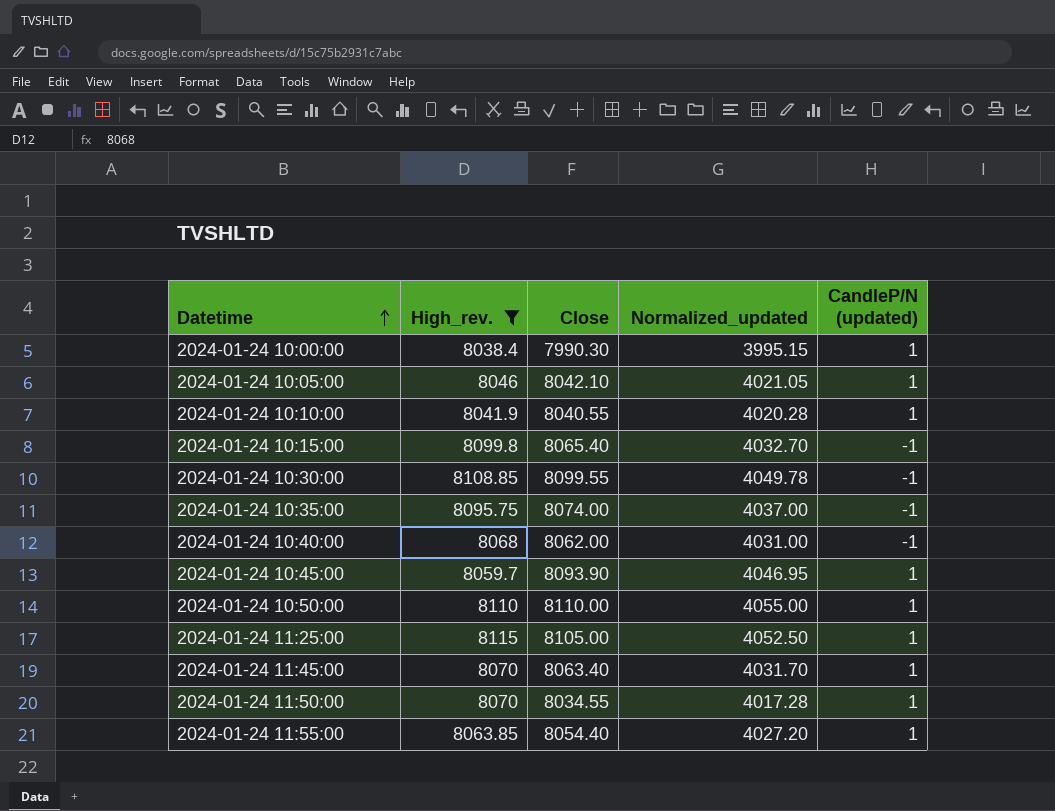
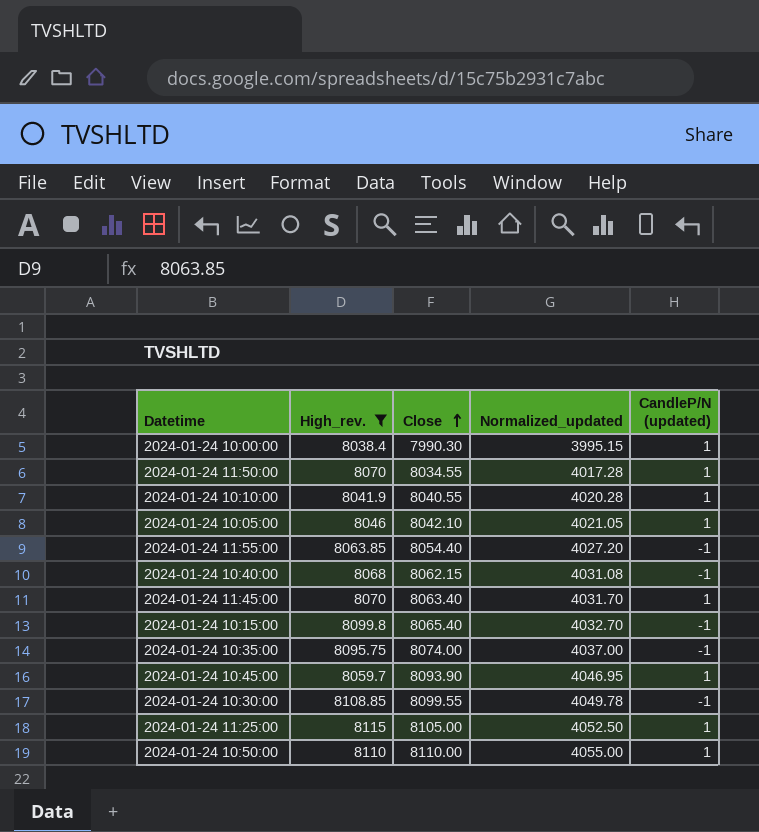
row order: Datetime ascending -> Close ascending
2024-01-24 11:55:00 | CandleP/N (updated): 1 -> -1
2024-01-24 10:40:00 | Close: 8062.00 -> 8062.15
2024-01-24 10:40:00 | Normalized_updated: 4031.00 -> 4031.08

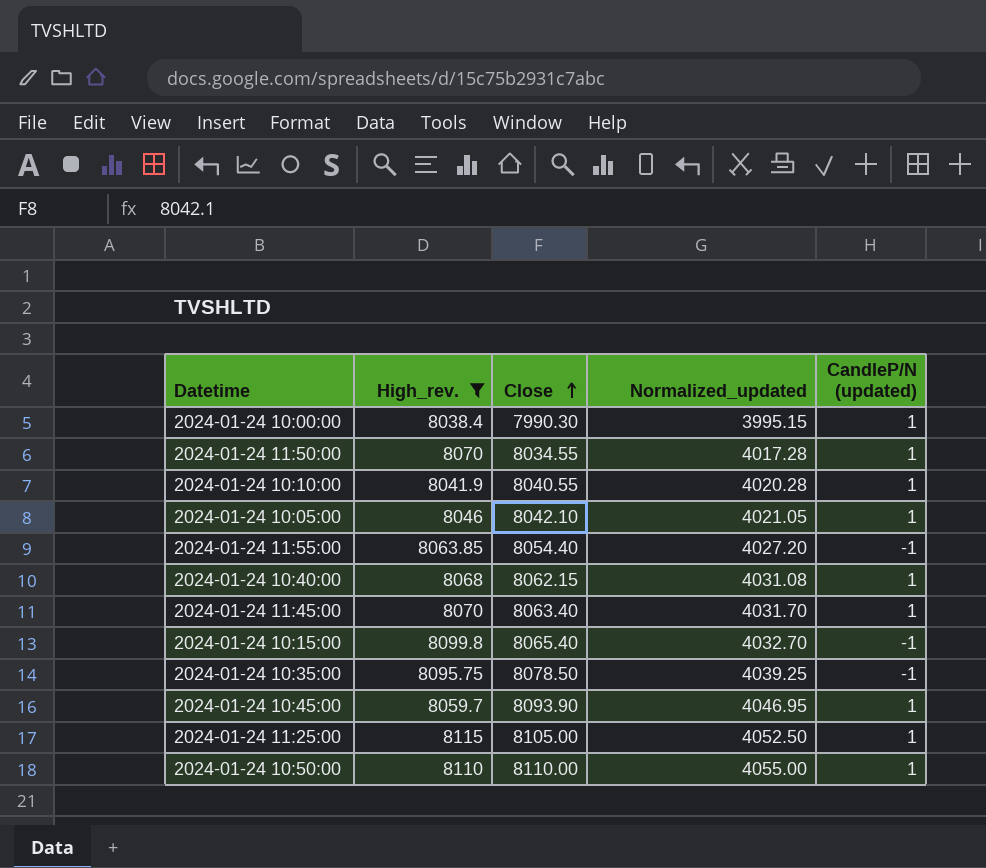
row 2024-01-24 10:30:00: 8108.85 | 8099.55 | 4049.78 | -1 -> none
2024-01-24 10:40:00 | CandleP/N (updated): -1 -> 1
2024-01-24 10:35:00 | Close: 8074.00 -> 8078.50
2024-01-24 10:35:00 | Normalized_updated: 4037.00 -> 4039.25

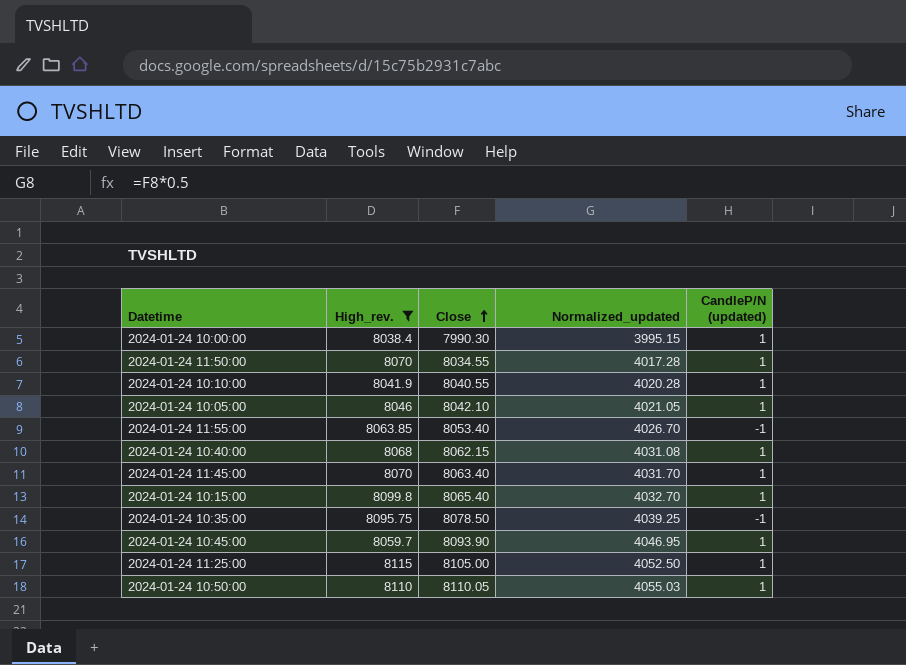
2024-01-24 11:55:00 | Close: 8054.40 -> 8053.40
2024-01-24 11:55:00 | Normalized_updated: 4027.20 -> 4026.70
2024-01-24 10:15:00 | CandleP/N (updated): -1 -> 1
2024-01-24 10:50:00 | Close: 8110.00 -> 8110.05
2024-01-24 10:50:00 | Normalized_updated: 4055.00 -> 4055.03

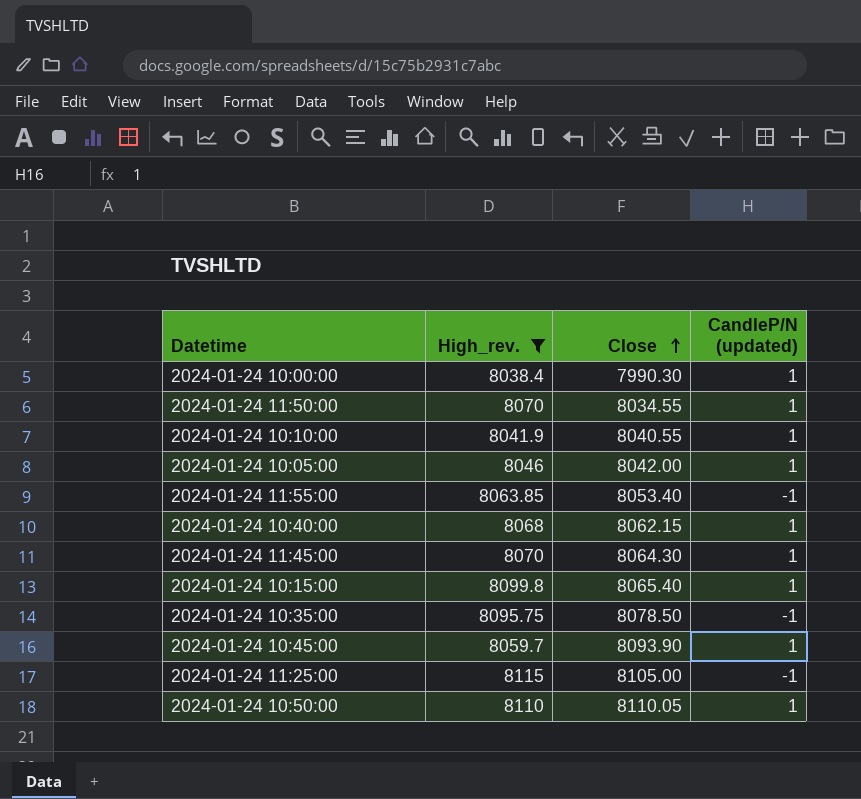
column Normalized_updated | formula: [Close] * 0.5 -> none
2024-01-24 10:05:00 | Close: 8042.10 -> 8042.00
2024-01-24 11:45:00 | Close: 8063.40 -> 8064.30
2024-01-24 11:25:00 | CandleP/N (updated): 1 -> -1

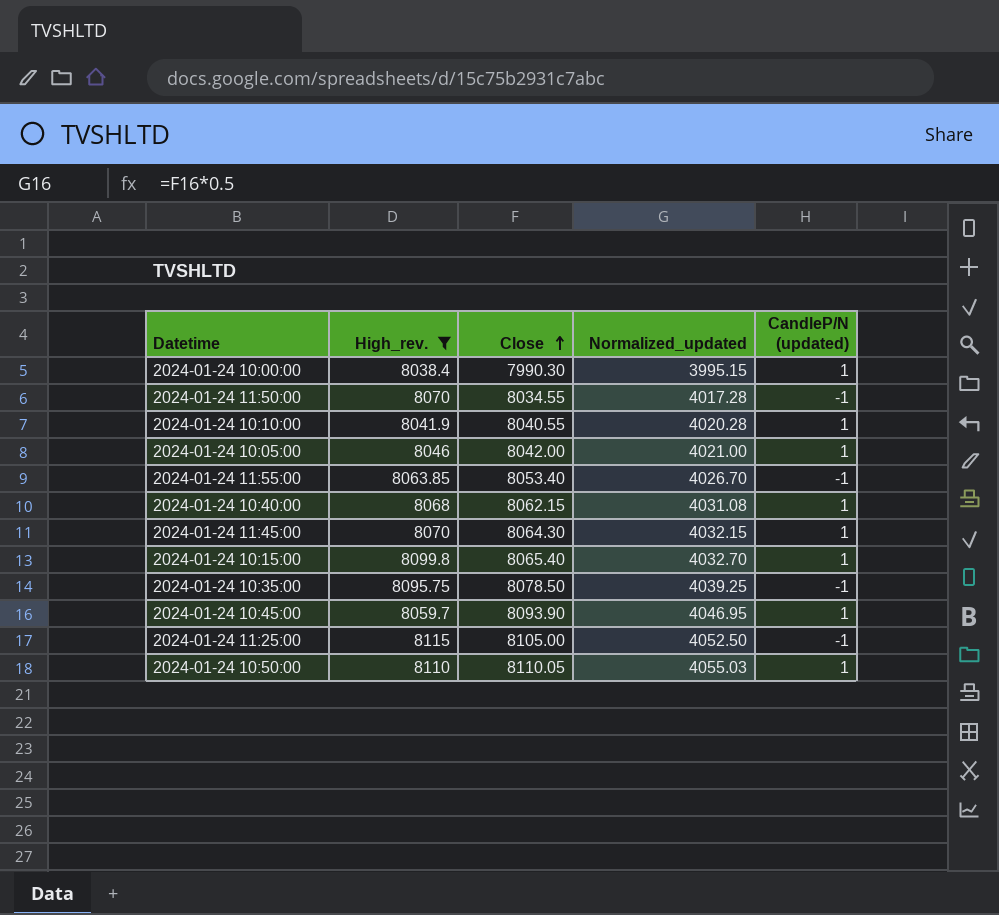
column Normalized_updated | formula: none -> [Close] * 0.5
2024-01-24 11:50:00 | CandleP/N (updated): 1 -> -1

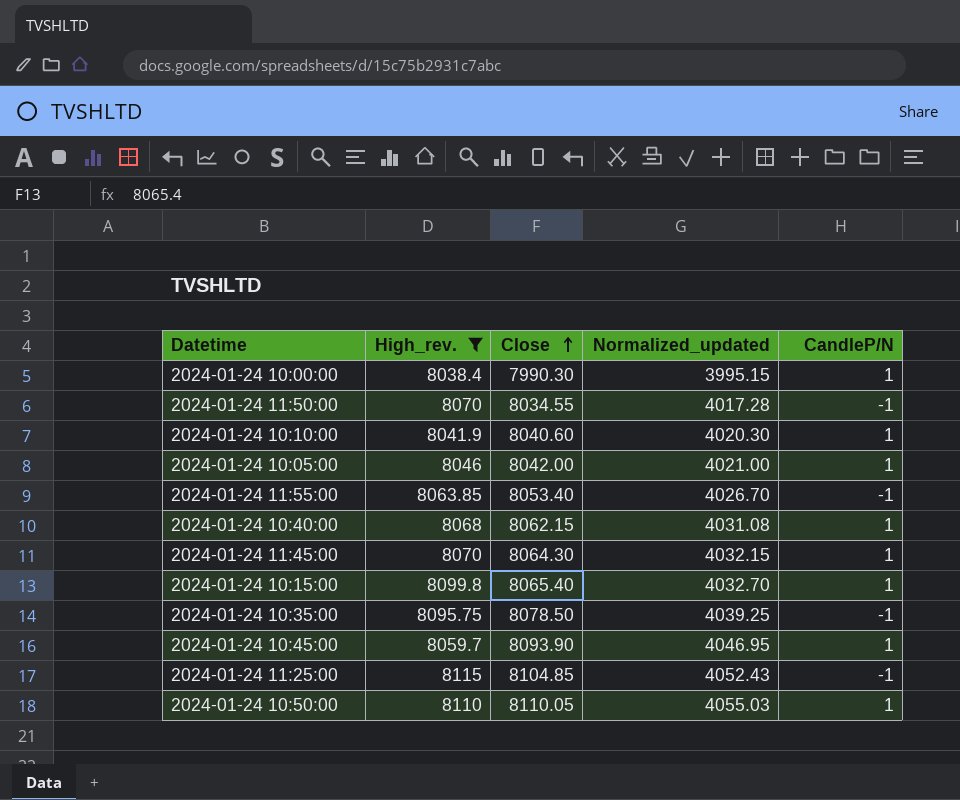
column name: CandleP/N (updated) -> CandleP/N
2024-01-24 10:10:00 | Close: 8040.55 -> 8040.60
2024-01-24 10:10:00 | Normalized_updated: 4020.28 -> 4020.30
2024-01-24 11:25:00 | Close: 8105.00 -> 8104.85
2024-01-24 11:25:00 | Normalized_updated: 4052.50 -> 4052.43

